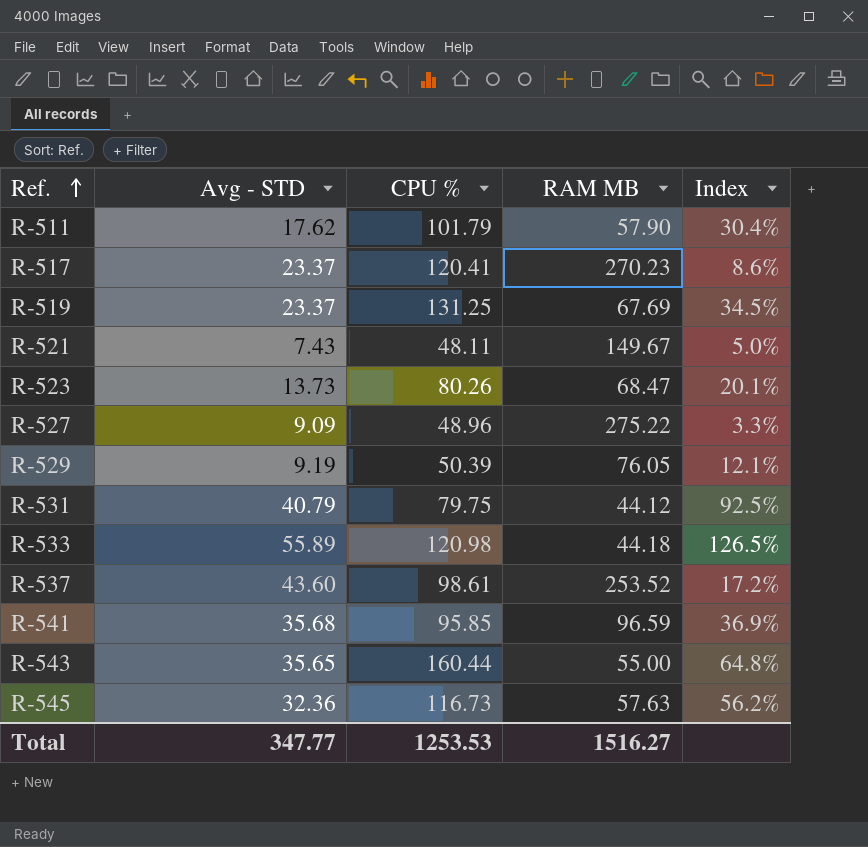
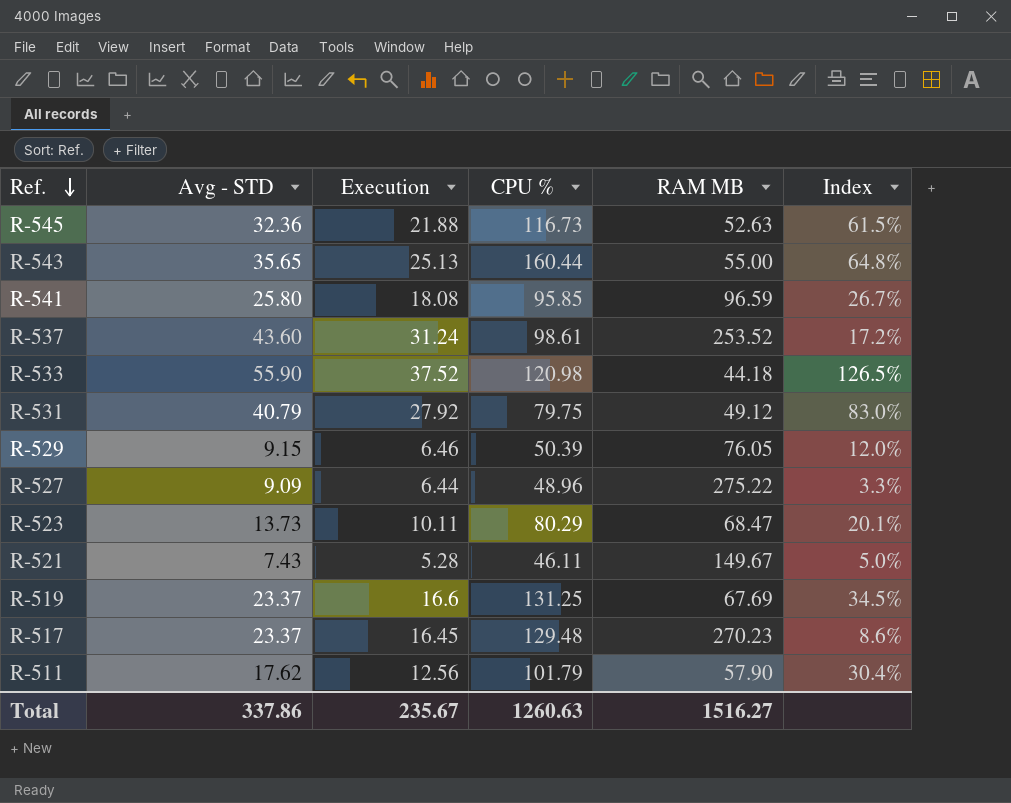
row order: Ref. ascending -> Ref. descending
column Execution | position: none -> 3
R-545 | RAM MB: 57.63 -> 52.63
R-545 | Index: 56.2% -> 61.5%
R-541 | Avg - STD: 35.68 -> 25.80
R-541 | Index: 36.9% -> 26.7%
R-533 | Avg - STD: 55.89 -> 55.90
R-531 | RAM MB: 44.12 -> 49.12
R-531 | Index: 92.5% -> 83.0%
R-529 | Avg - STD: 9.19 -> 9.15
R-529 | Index: 12.1% -> 12.0%
R-523 | CPU %: 80.26 -> 80.29
R-521 | CPU %: 48.11 -> 46.11
R-517 | CPU %: 120.41 -> 129.48
Total | Avg - STD: 347.77 -> 337.86
Total | CPU %: 1253.53 -> 1260.63

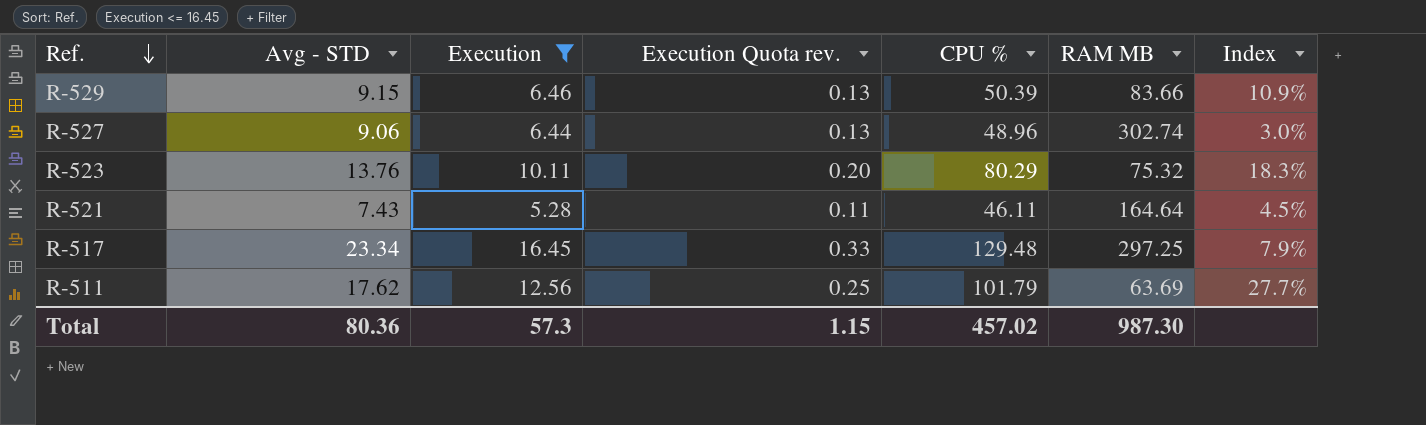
filter: none -> Execution <= 16.45
column Execution Quota rev. | formula: none -> [Execution] * 0.02
R-529 | RAM MB: 76.05 -> 83.66
R-529 | Index: 12.0% -> 10.9%
R-527 | Avg - STD: 9.09 -> 9.06
R-527 | RAM MB: 275.22 -> 302.74
R-527 | Index: 3.3% -> 3.0%
R-523 | Avg - STD: 13.73 -> 13.76
R-523 | RAM MB: 68.47 -> 75.32
R-523 | Index: 20.1% -> 18.3%
R-521 | RAM MB: 149.67 -> 164.64
R-521 | Index: 5.0% -> 4.5%
R-517 | Avg - STD: 23.37 -> 23.34
R-517 | RAM MB: 270.23 -> 297.25
R-517 | Index: 8.6% -> 7.9%
R-511 | RAM MB: 57.90 -> 63.69
R-511 | Index: 30.4% -> 27.7%
Total | Avg - STD: 337.86 -> 80.36
Total | Execution: 235.67 -> 57.3
Total | CPU %: 1260.63 -> 457.02
Total | RAM MB: 1516.27 -> 987.30

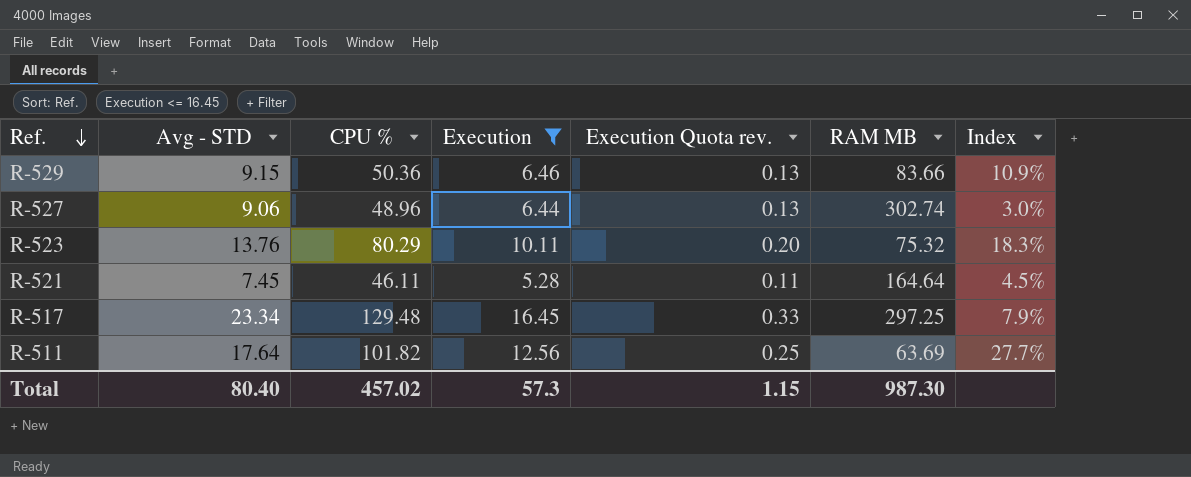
column CPU % | position: 5 -> 3
R-529 | CPU %: 50.39 -> 50.36
R-521 | Avg - STD: 7.43 -> 7.45
R-511 | Avg - STD: 17.62 -> 17.64
R-511 | CPU %: 101.79 -> 101.82
Total | Avg - STD: 80.36 -> 80.40

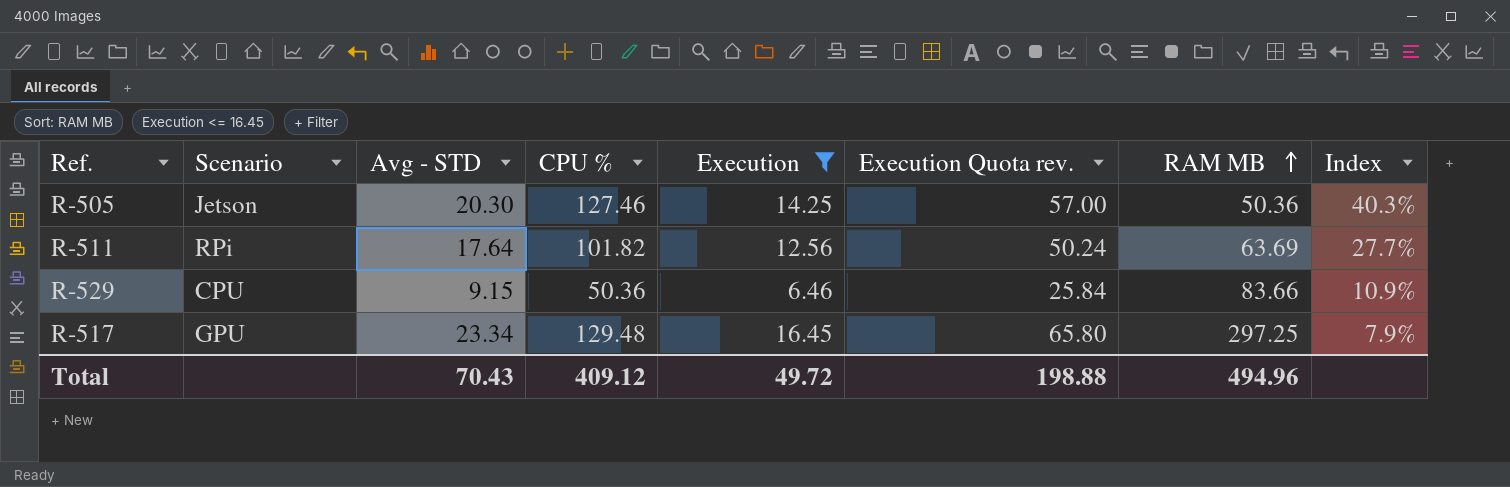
row order: Ref. descending -> RAM MB ascending
column Scenario | position: none -> 2
column Execution Quota rev. | formula: [Execution] * 0.02 -> [Execution] * 4
row R-527: 9.06 | 48.96 | 6.44 | 0.13 | 302.74 | 3.0% -> none
row R-523: 13.76 | 80.29 | 10.11 | 0.20 | 75.32 | 18.3% -> none
row R-521: 7.45 | 46.11 | 5.28 | 0.11 | 164.64 | 4.5% -> none
row R-505: none -> Jetson | 20.30 | 127.46 | 14.25 | 57.00 | 50.36 | 40.3%
Total | Avg - STD: 80.40 -> 70.43
Total | CPU %: 457.02 -> 409.12
Total | Execution: 57.3 -> 49.72
Total | Execution Quota rev.: 1.15 -> 198.88
Total | RAM MB: 987.30 -> 494.96

